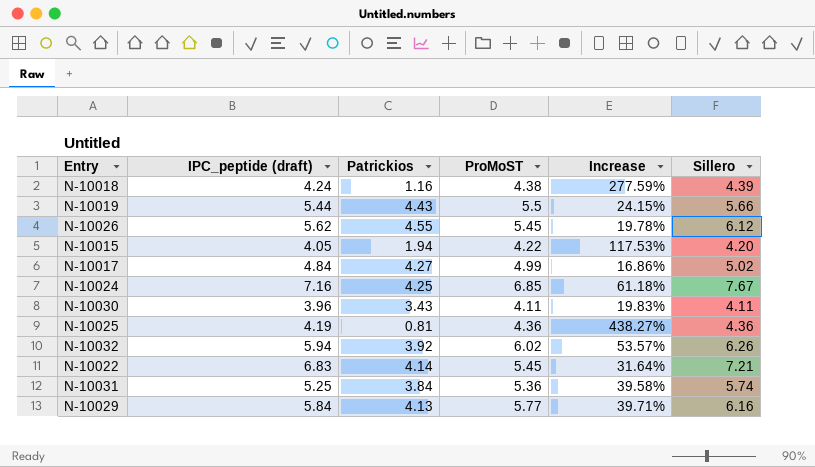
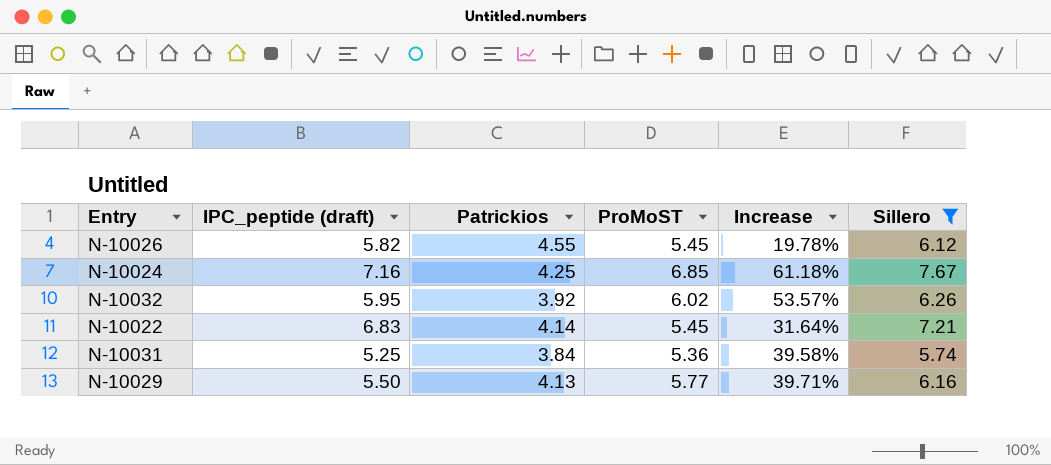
filter: none -> Sillero >= 5.74
N-10026 | IPC_peptide (draft): 5.62 -> 5.82
N-10032 | IPC_peptide (draft): 5.94 -> 5.95
N-10029 | IPC_peptide (draft): 5.84 -> 5.50

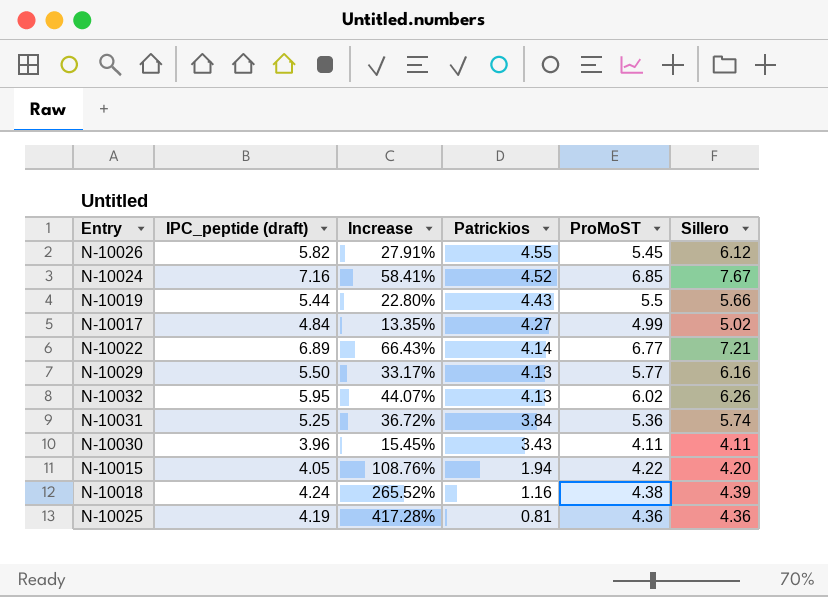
filter: Sillero >= 5.74 -> none
row order: none -> Patrickios descending
column Increase | formula: ([ProMoST] - [Patrickios]) / [Patrickios] -> ([IPC_peptide (draft)] - [Patrickios]) / [Patrickios]
column Increase | position: 5 -> 3
N-10024 | Patrickios: 4.25 -> 4.52
N-10022 | IPC_peptide (draft): 6.83 -> 6.89
N-10022 | ProMoST: 5.45 -> 6.77
N-10032 | Patrickios: 3.92 -> 4.13

